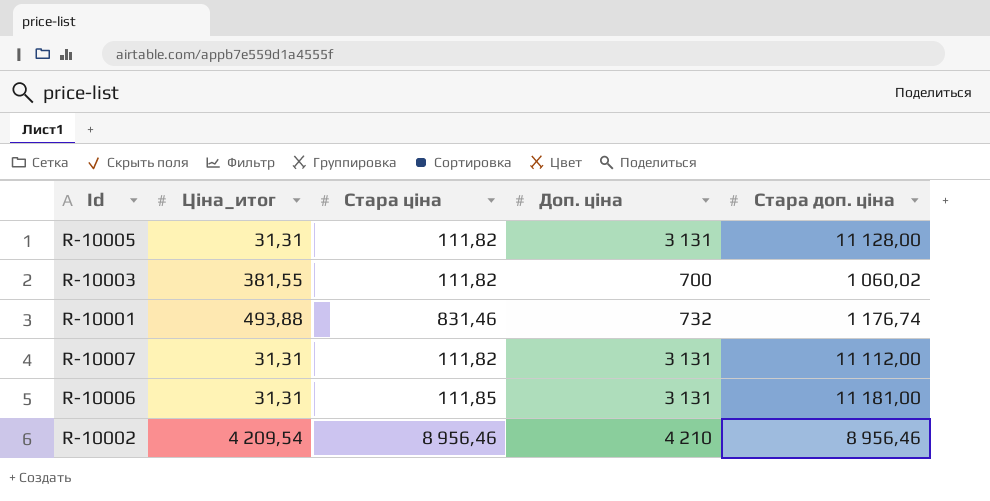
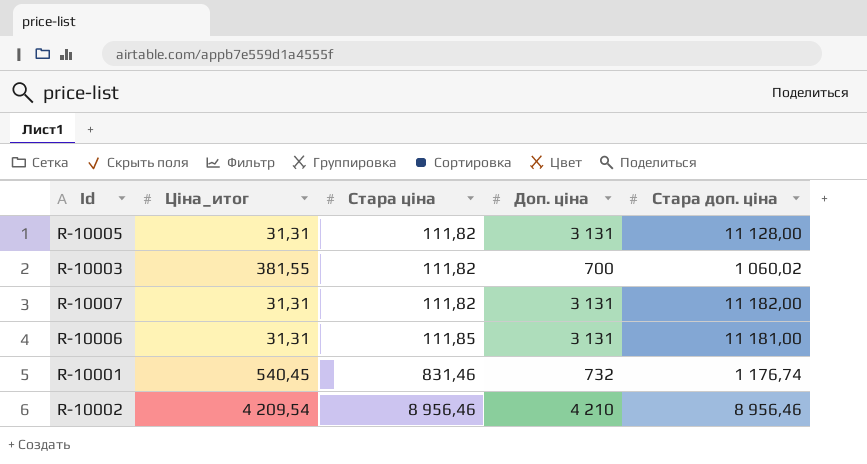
row order: none -> Стара ціна ascending
R-10007 | Стара доп. ціна: 11 112,00 -> 11 182,00
R-10001 | Ціна_итог: 493,88 -> 540,45

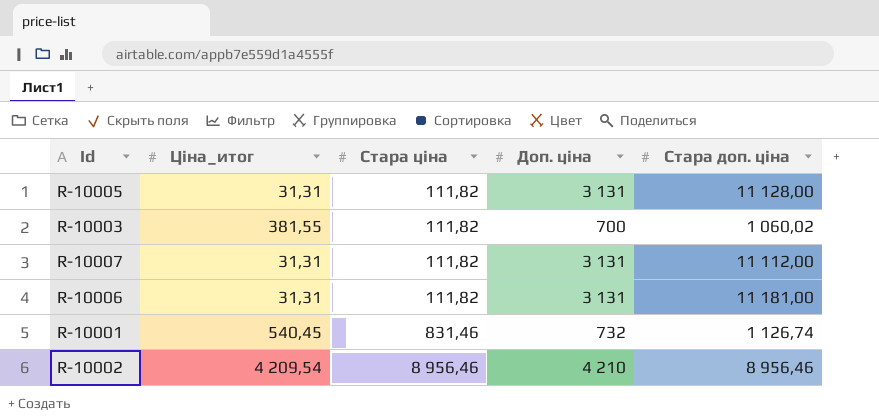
R-10007 | Стара доп. ціна: 11 182,00 -> 11 112,00
R-10006 | Стара ціна: 111,85 -> 111,82
R-10001 | Стара доп. ціна: 1 176,74 -> 1 126,74

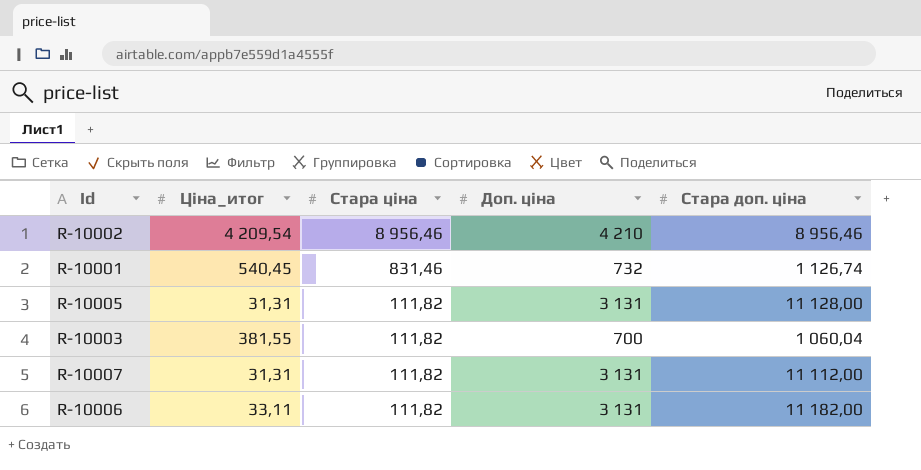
row order: Стара ціна ascending -> Стара ціна descending
R-10003 | Стара доп. ціна: 1 060,02 -> 1 060,04
R-10006 | Ціна_итог: 31,31 -> 33,11
R-10006 | Стара доп. ціна: 11 181,00 -> 11 182,00

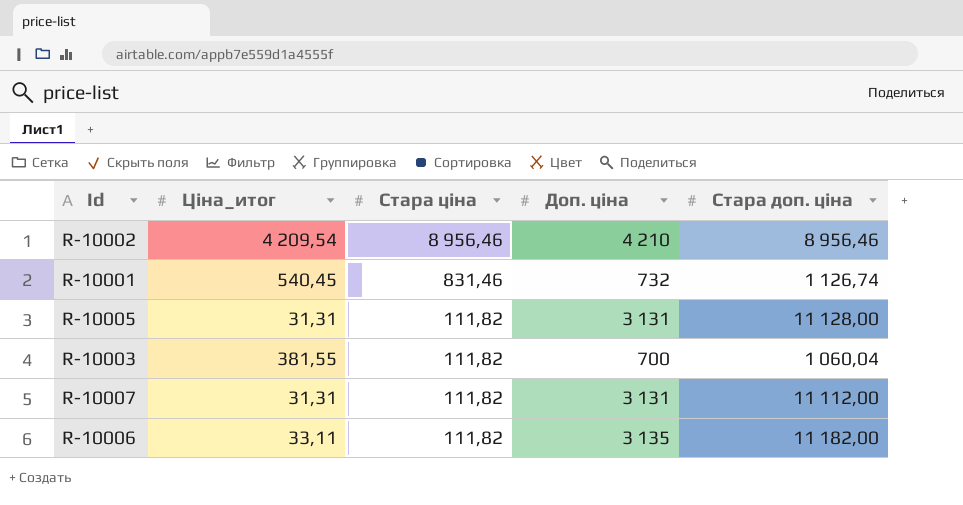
R-10006 | Доп. ціна: 3 131 -> 3 135

